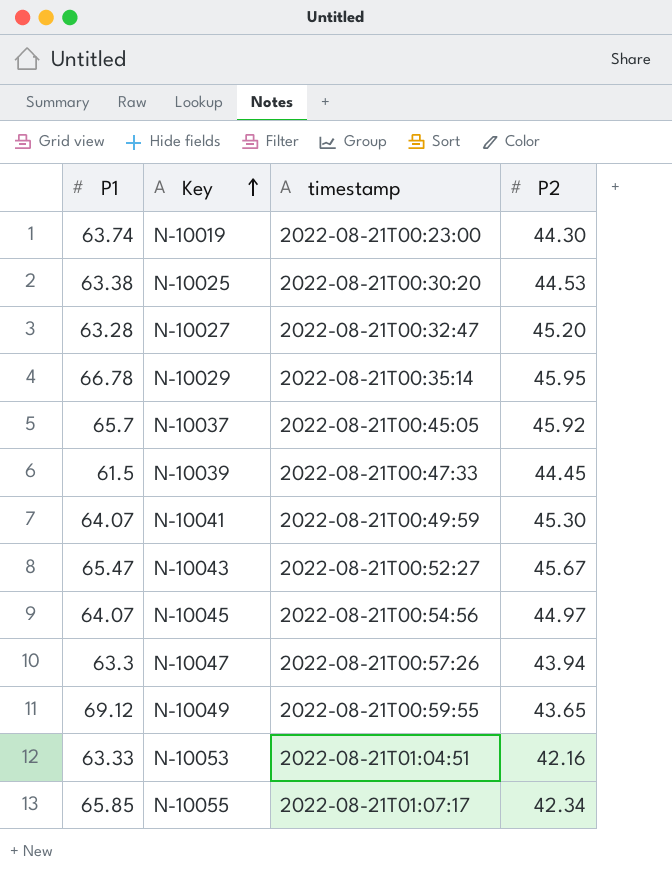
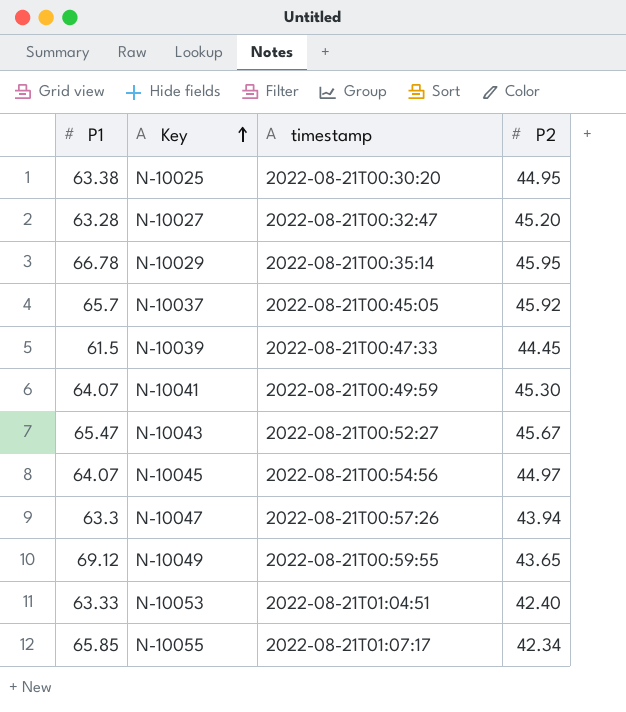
row N-10019: 63.74 | 2022-08-21T00:23:00 | 44.30 -> none
N-10025 | P2: 44.53 -> 44.95
N-10053 | P2: 42.16 -> 42.40

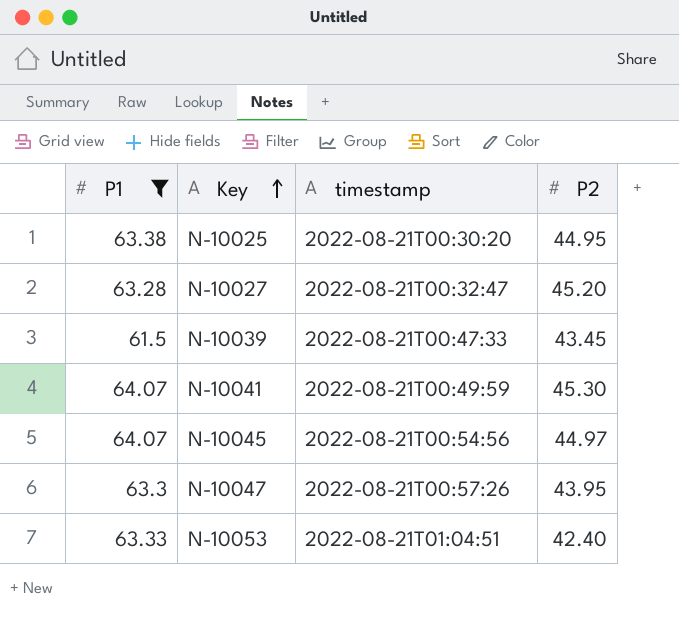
filter: none -> P1 <= 64.07
N-10039 | P2: 44.45 -> 43.45
N-10047 | P2: 43.94 -> 43.95

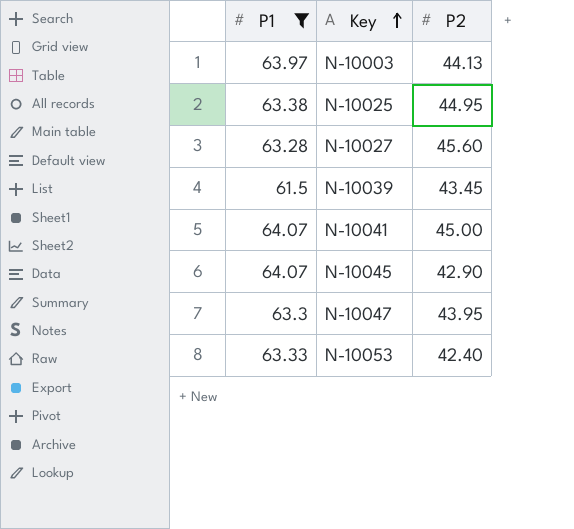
column timestamp | position: 3 -> none
row N-10003: none -> 63.97 | 44.13
N-10027 | P2: 45.20 -> 45.60
N-10041 | P2: 45.30 -> 45.00
N-10045 | P2: 44.97 -> 42.90

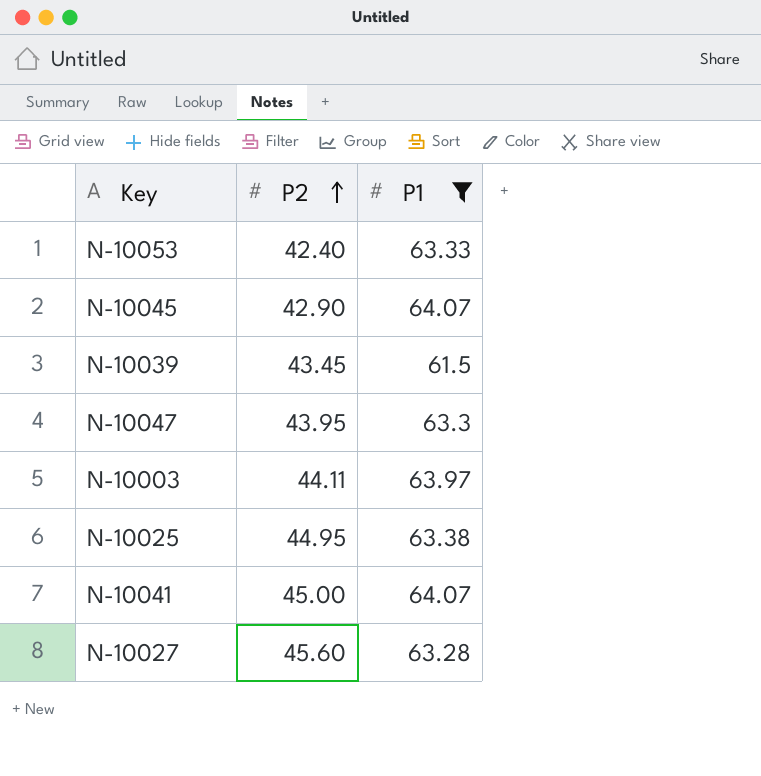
row order: Key ascending -> P2 ascending
column P1 | position: 1 -> 3
N-10003 | P2: 44.13 -> 44.11

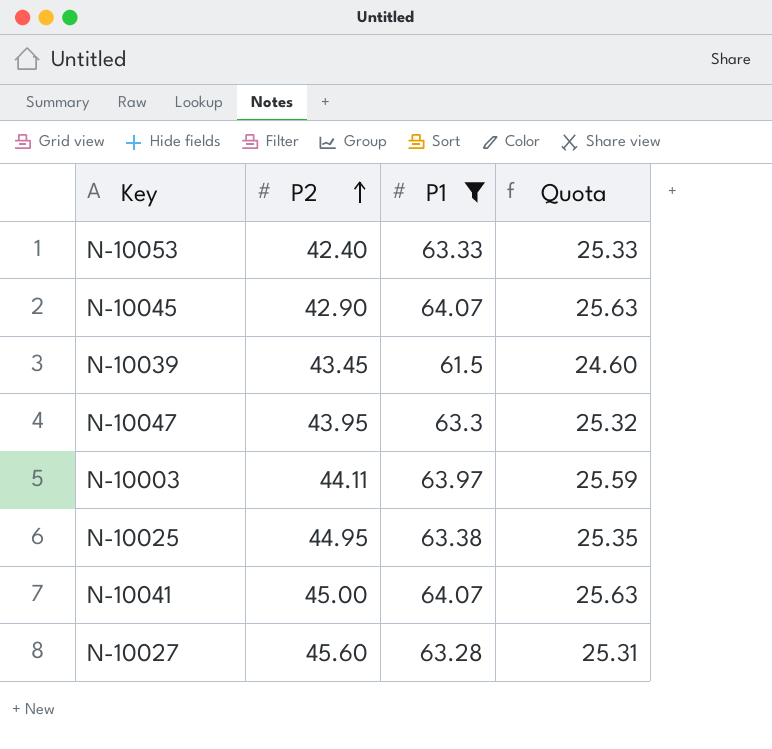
column Quota | formula: none -> [P1] * 0.4

